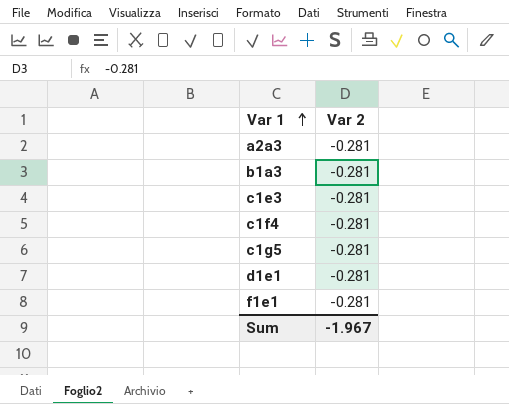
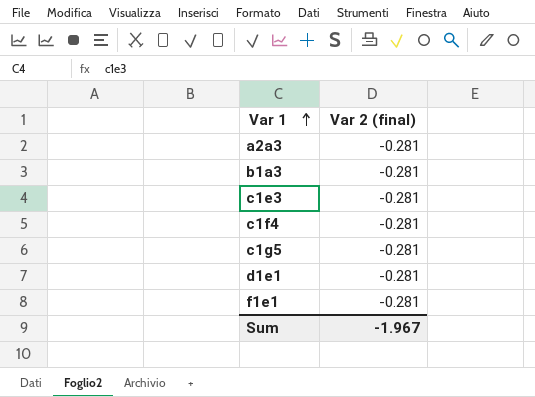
column name: Var 2 -> Var 2 (final)

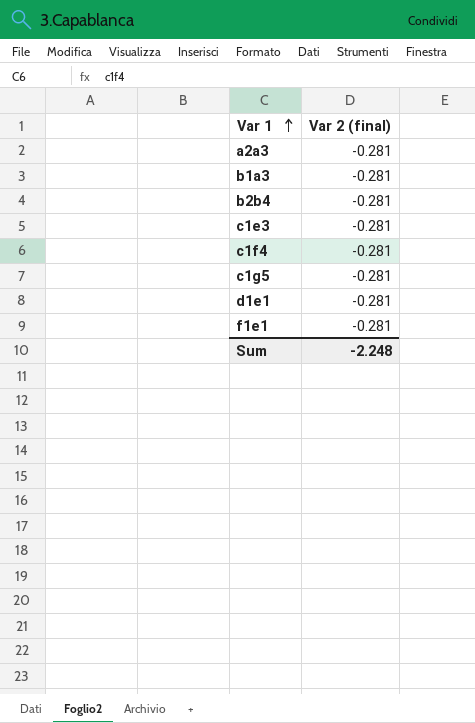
row b2b4: none -> -0.281
Sum | Var 2 (final): -1.967 -> -2.248

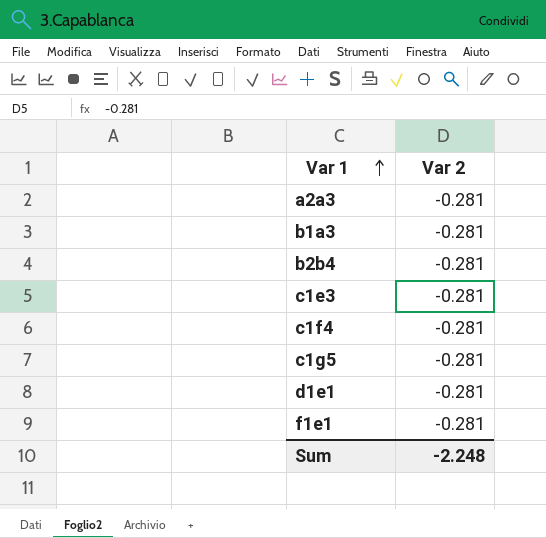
column name: Var 2 (final) -> Var 2

